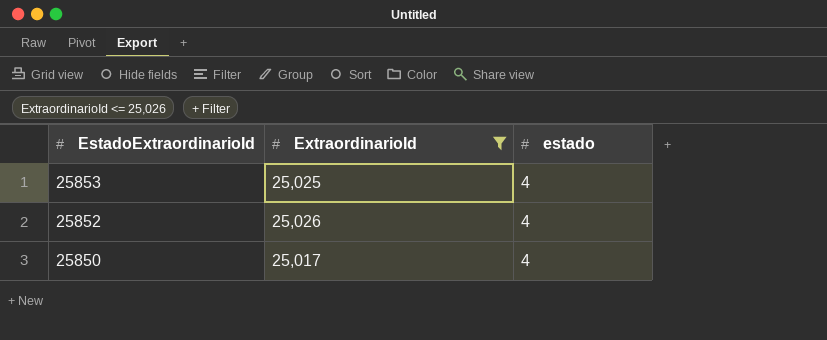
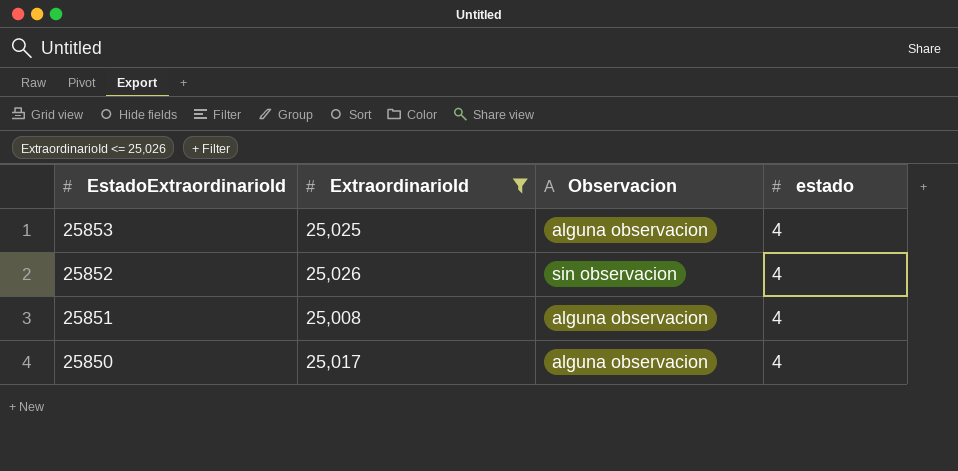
column Observacion | position: none -> 3
row 25851: none -> 25,008 | alguna observacion | 4

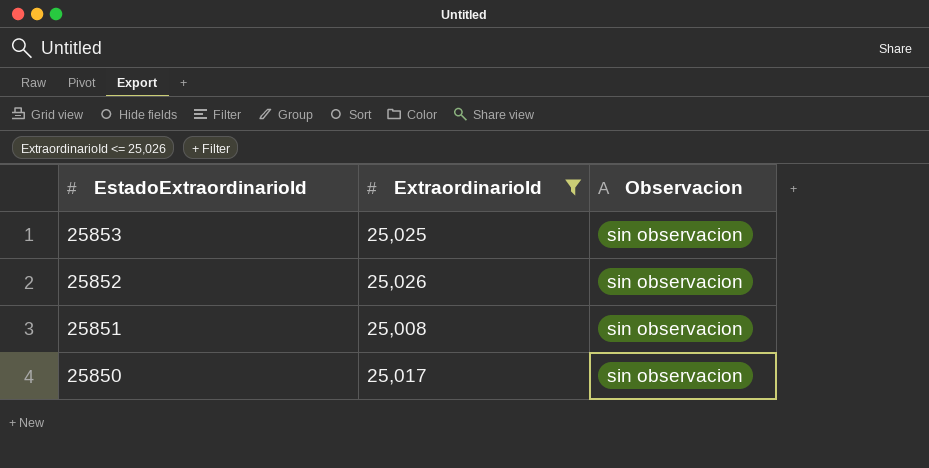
column estado | position: 4 -> none
25853 | Observacion: alguna observacion -> sin observacion
25851 | Observacion: alguna observacion -> sin observacion
25850 | Observacion: alguna observacion -> sin observacion

